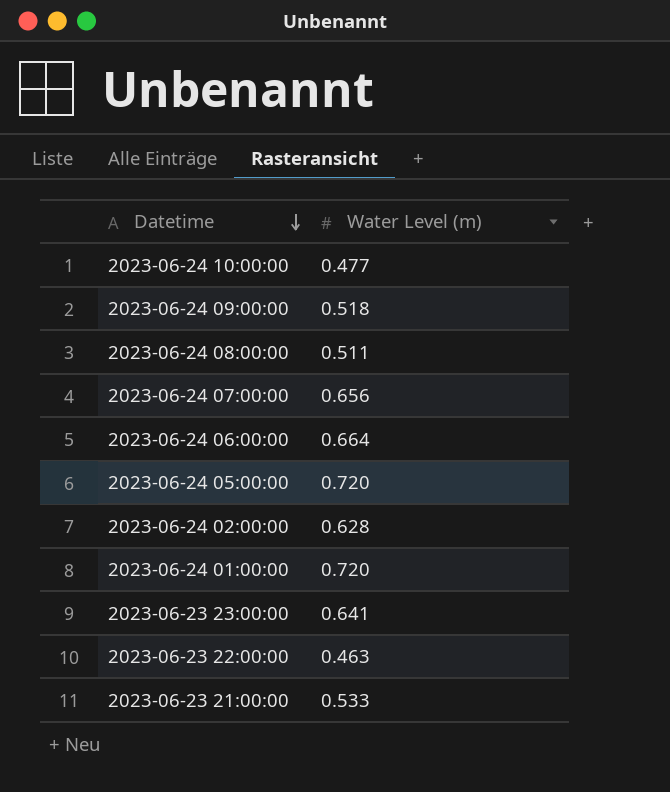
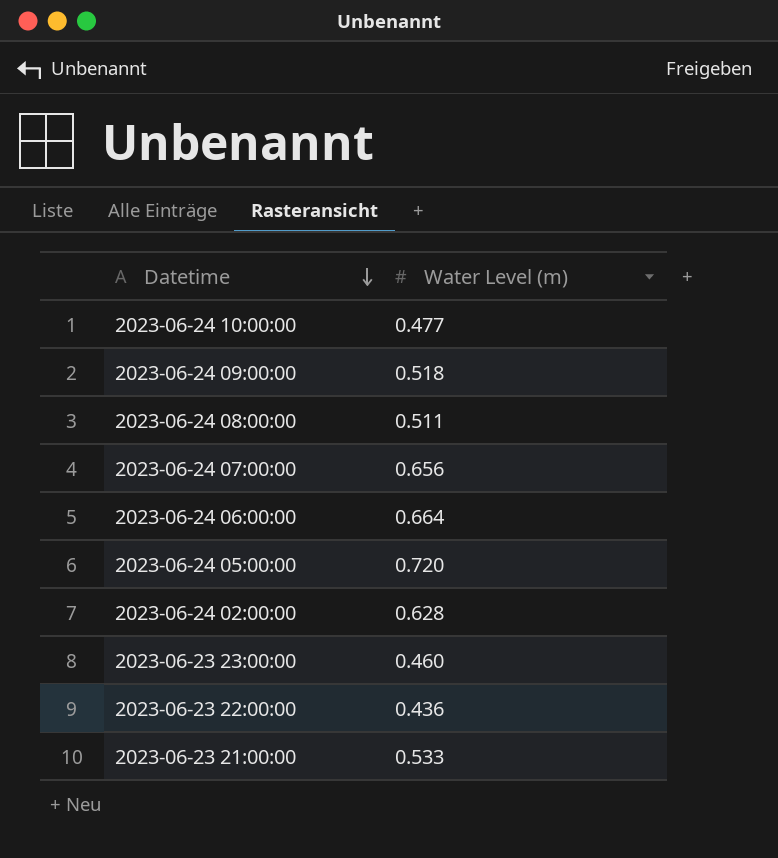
row 2023-06-24 01:00:00: 0.720 -> none
2023-06-23 23:00:00 | Water Level (m): 0.641 -> 0.460
2023-06-23 22:00:00 | Water Level (m): 0.463 -> 0.436

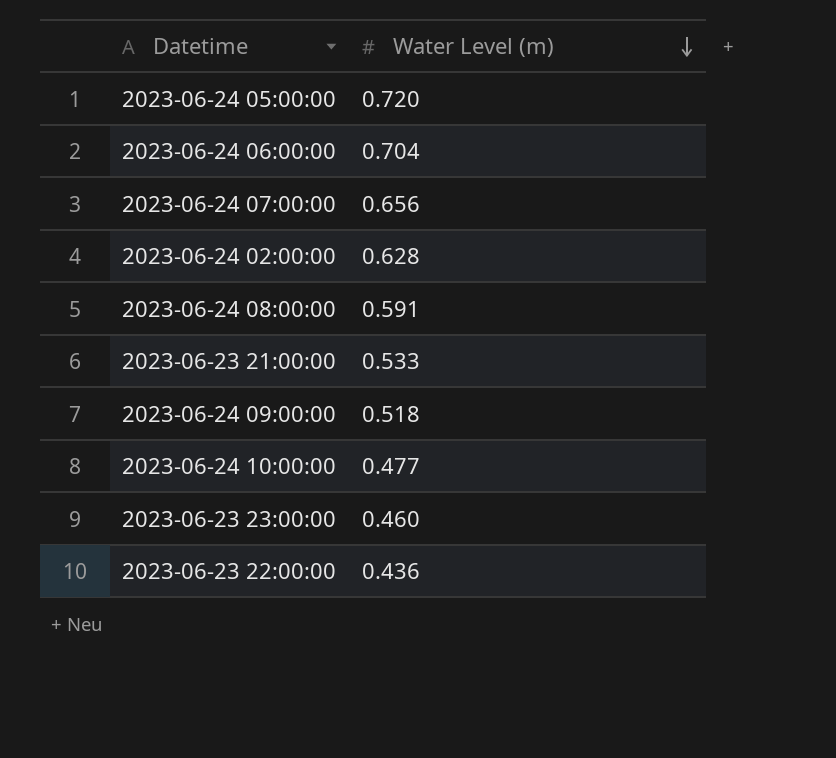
row order: Datetime descending -> Water Level (m) descending
2023-06-24 06:00:00 | Water Level (m): 0.664 -> 0.704
2023-06-24 08:00:00 | Water Level (m): 0.511 -> 0.591

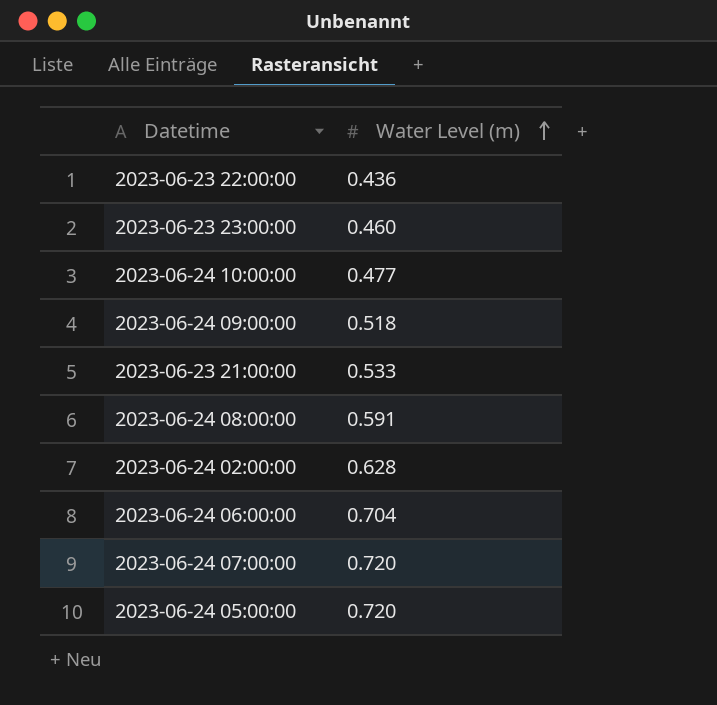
row order: Water Level (m) descending -> Water Level (m) ascending
2023-06-24 07:00:00 | Water Level (m): 0.656 -> 0.720

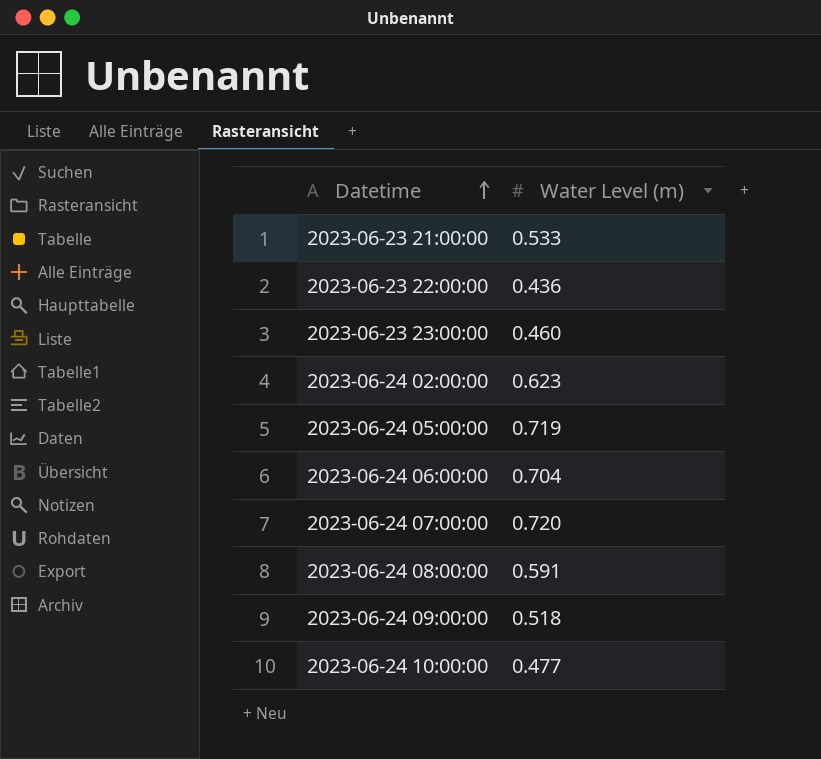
row order: Water Level (m) ascending -> Datetime ascending
2023-06-24 02:00:00 | Water Level (m): 0.628 -> 0.623
2023-06-24 05:00:00 | Water Level (m): 0.720 -> 0.719

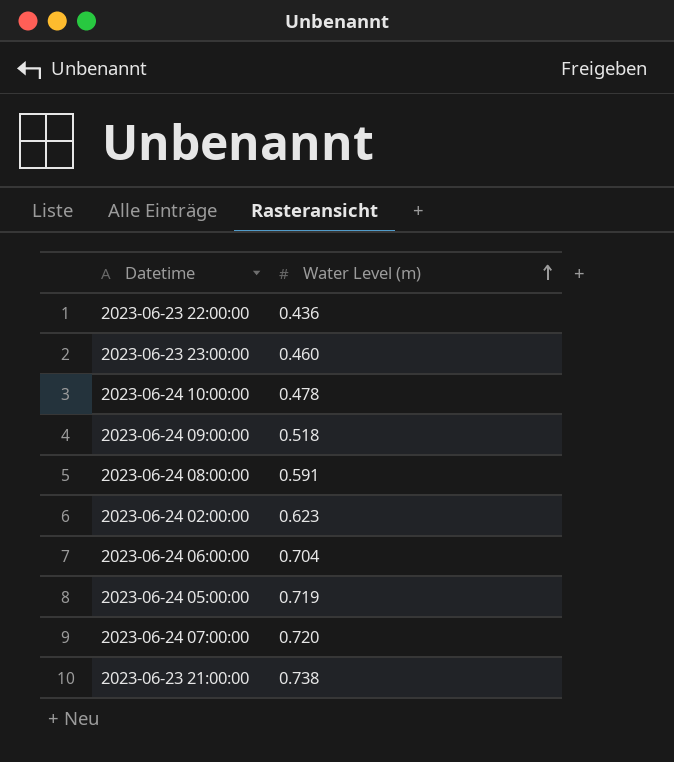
row order: Datetime ascending -> Water Level (m) ascending
2023-06-24 10:00:00 | Water Level (m): 0.477 -> 0.478
2023-06-23 21:00:00 | Water Level (m): 0.533 -> 0.738

